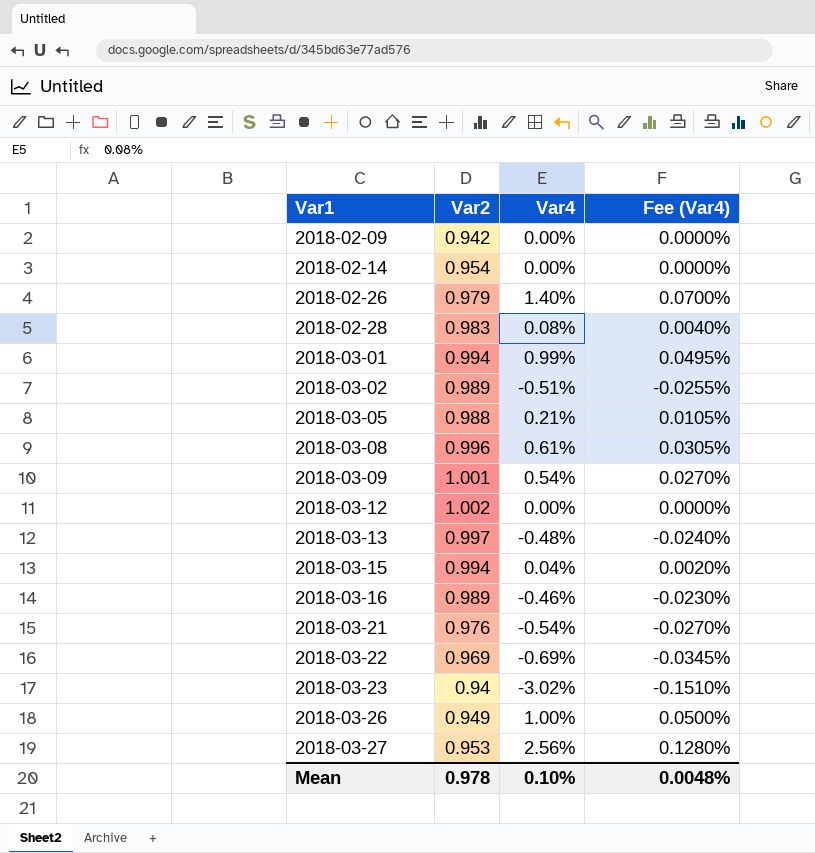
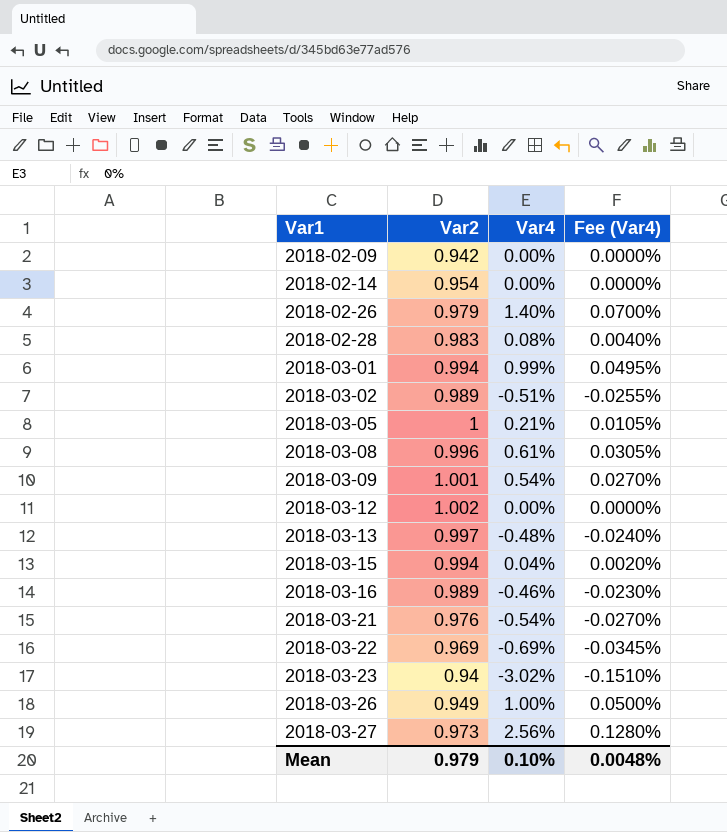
2018-03-05 | Var2: 0.988 -> 1
2018-03-27 | Var2: 0.953 -> 0.973
Mean | Var2: 0.978 -> 0.979

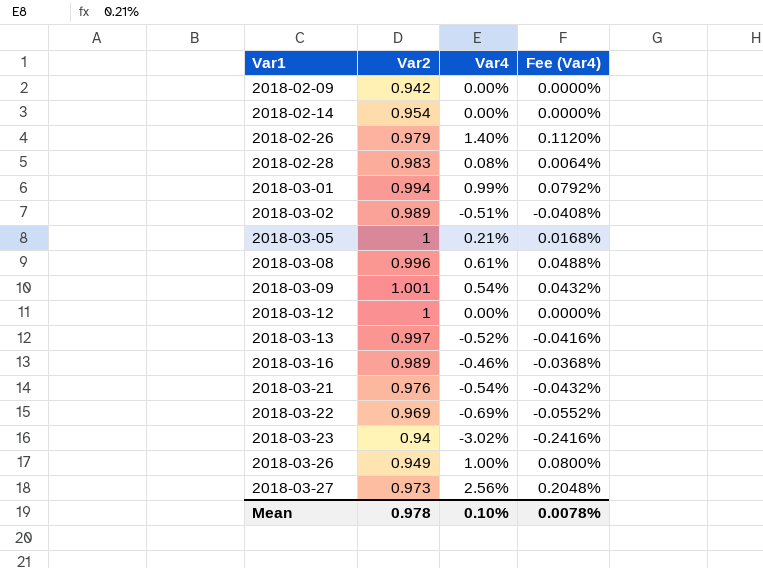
column Fee (Var4) | formula: [Var4] * 0.05 -> [Var4] * 0.08
row 2018-03-15: 0.994 | 0.04% | 0.0020% -> none
2018-03-12 | Var2: 1.002 -> 1
2018-03-13 | Var4: -0.48% -> -0.52%
Mean | Var2: 0.979 -> 0.978
Mean | Fee (Var4): 0.0048% -> 0.0078%

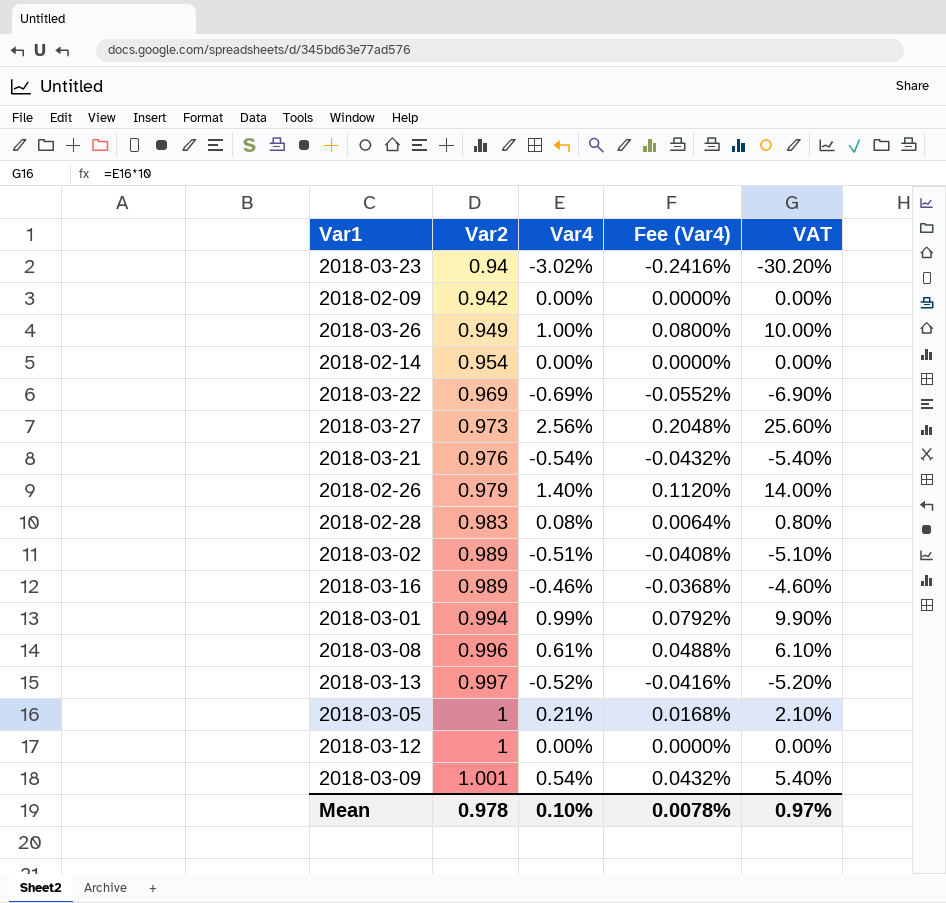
row order: Var1 ascending -> Var2 ascending
column VAT | formula: none -> [Var4] * 10

